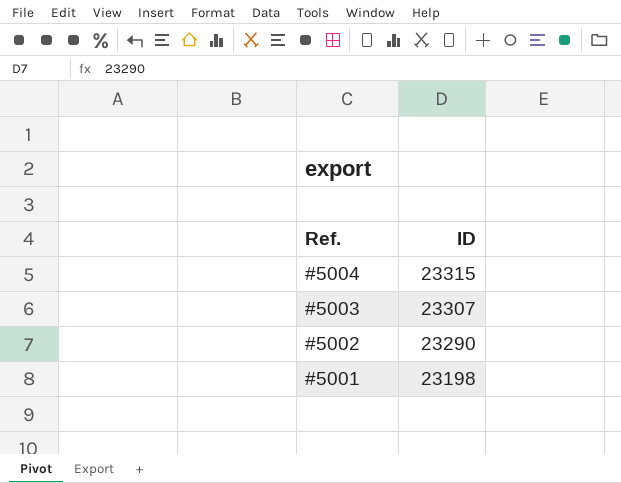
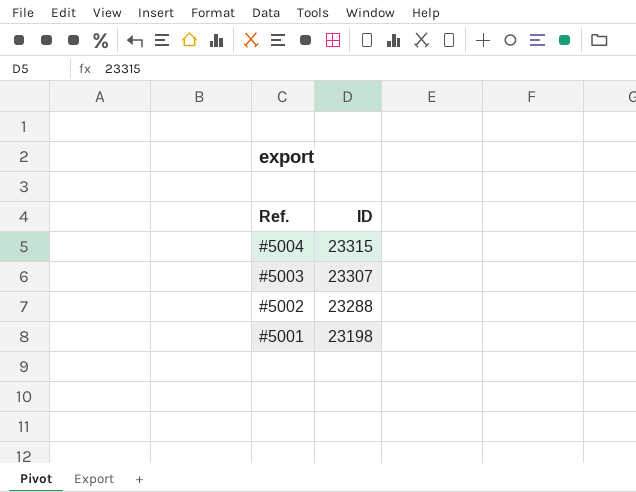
#5002 | ID: 23290 -> 23288

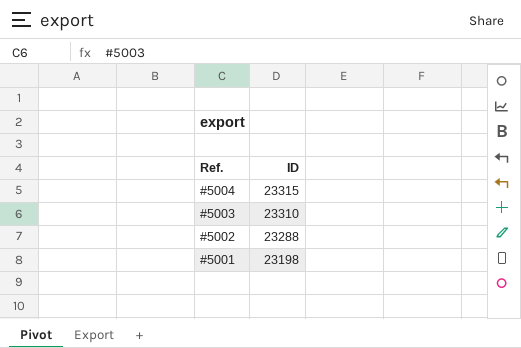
#5003 | ID: 23307 -> 23310

